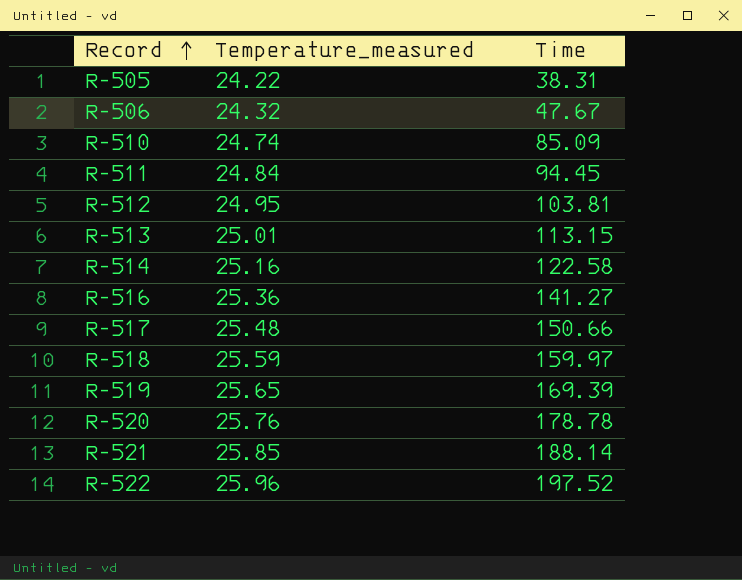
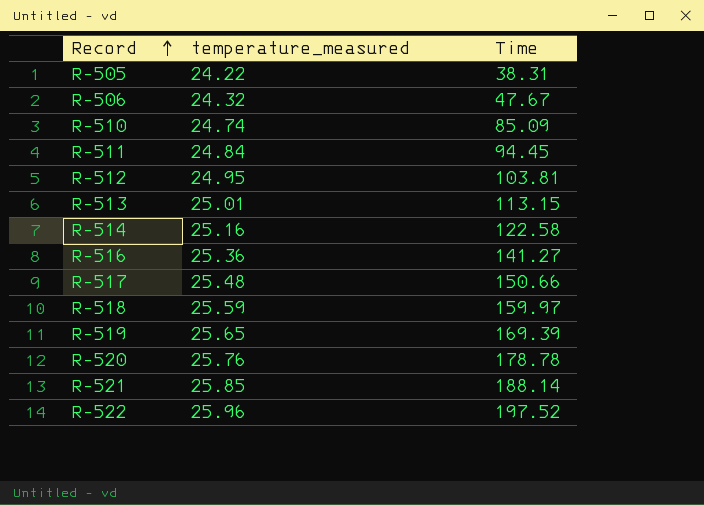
column name: Temperature_measured -> temperature_measured

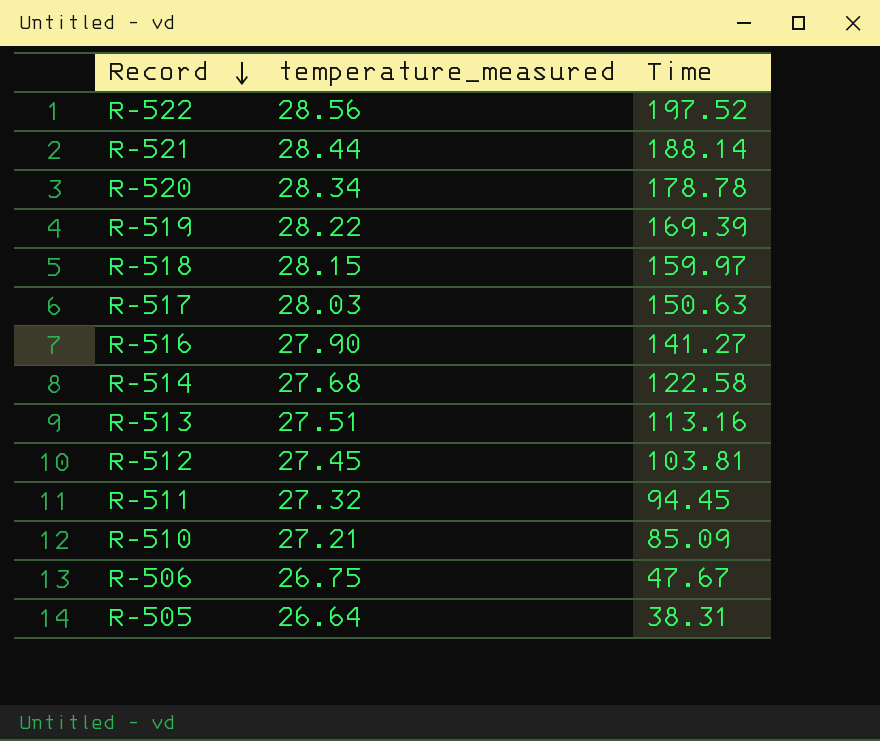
row order: Record ascending -> Record descending
R-522 | temperature_measured: 25.96 -> 28.56
R-521 | temperature_measured: 25.85 -> 28.44
R-520 | temperature_measured: 25.76 -> 28.34
R-519 | temperature_measured: 25.65 -> 28.22
R-518 | temperature_measured: 25.59 -> 28.15
R-517 | temperature_measured: 25.48 -> 28.03
R-517 | Time: 150.66 -> 150.63
R-516 | temperature_measured: 25.36 -> 27.90
R-514 | temperature_measured: 25.16 -> 27.68
R-513 | temperature_measured: 25.01 -> 27.51
R-513 | Time: 113.15 -> 113.16
R-512 | temperature_measured: 24.95 -> 27.45
R-511 | temperature_measured: 24.84 -> 27.32
R-510 | temperature_measured: 24.74 -> 27.21
R-506 | temperature_measured: 24.32 -> 26.75
R-505 | temperature_measured: 24.22 -> 26.64

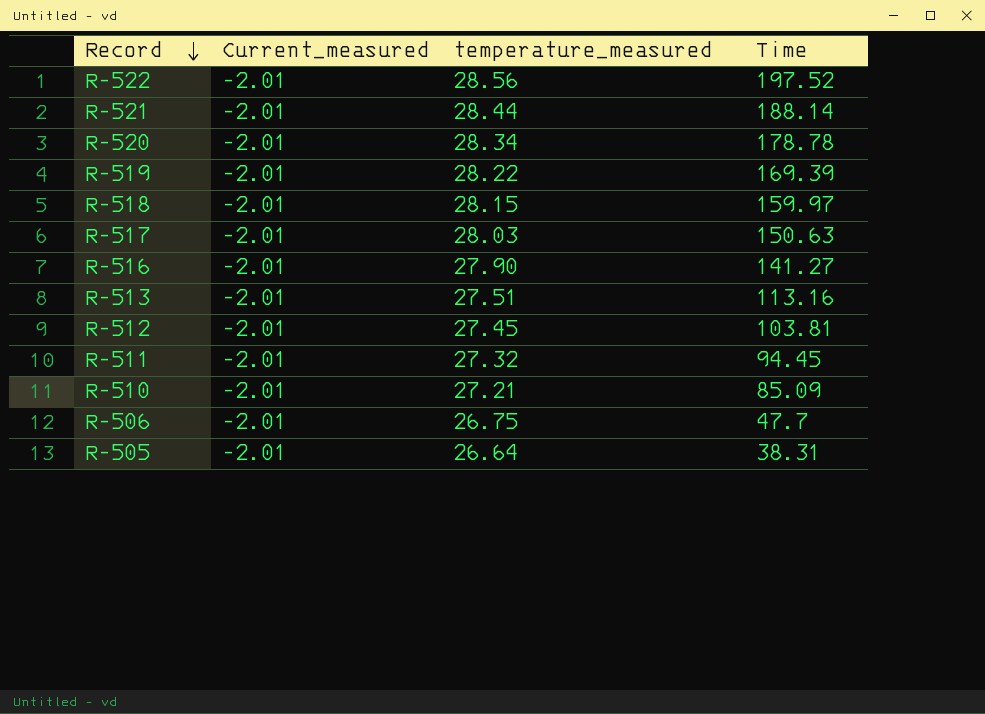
column Current_measured | position: none -> 2
row R-514: 27.68 | 122.58 -> none
R-506 | Time: 47.67 -> 47.7

